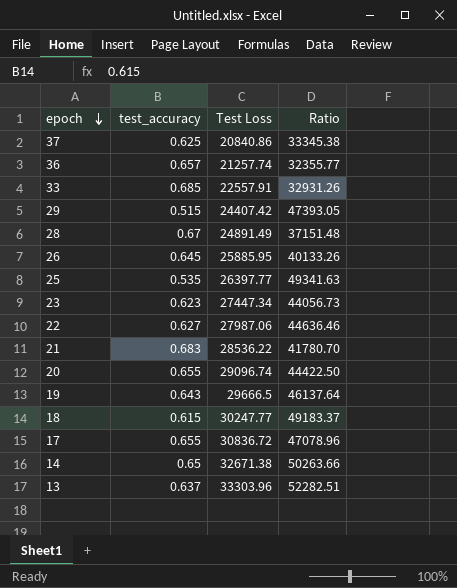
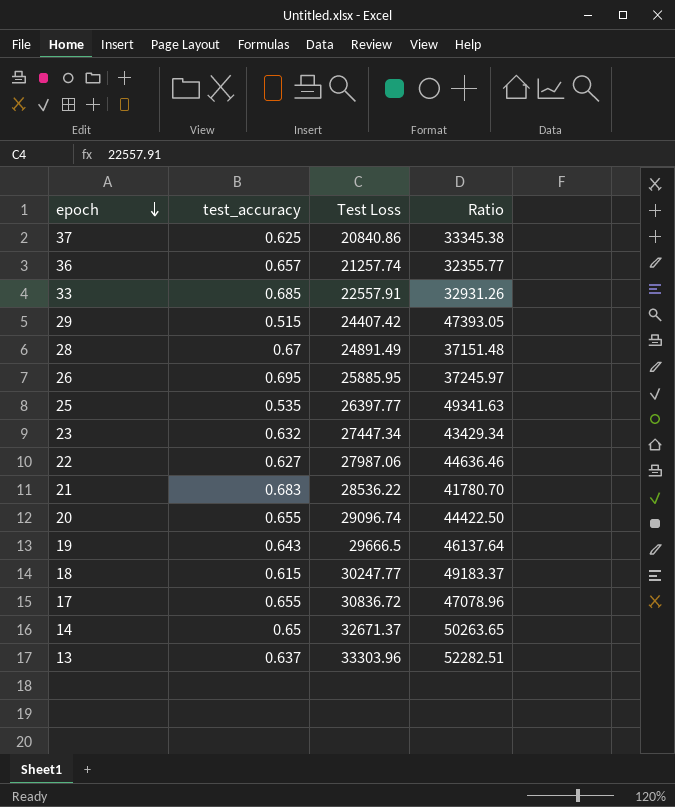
26 | test_accuracy: 0.645 -> 0.695
26 | Ratio: 40133.26 -> 37245.97
23 | test_accuracy: 0.623 -> 0.632
23 | Ratio: 44056.73 -> 43429.34
14 | Test Loss: 32671.38 -> 32671.37
14 | Ratio: 50263.66 -> 50263.65

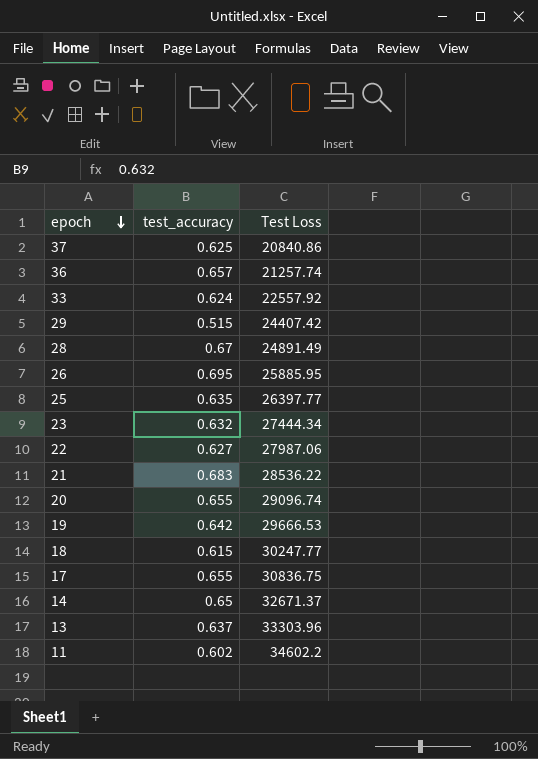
column Ratio | formula: [Test Loss] / [test_accuracy] -> none
33 | test_accuracy: 0.685 -> 0.624
33 | Test Loss: 22557.91 -> 22557.92
25 | test_accuracy: 0.535 -> 0.635
23 | Test Loss: 27447.34 -> 27444.34
19 | test_accuracy: 0.643 -> 0.642
19 | Test Loss: 29666.5 -> 29666.53
17 | Test Loss: 30836.72 -> 30836.75
row 11: none -> 0.602 | 34602.2

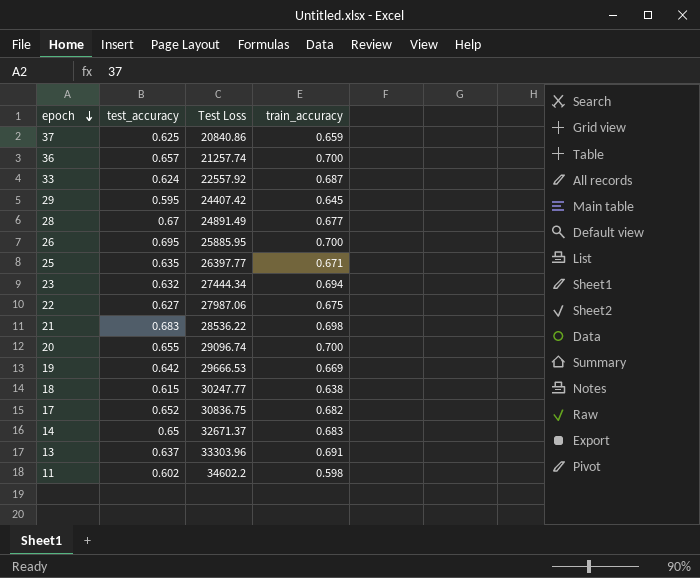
column train_accuracy | position: none -> 4
29 | test_accuracy: 0.515 -> 0.595
17 | test_accuracy: 0.655 -> 0.652

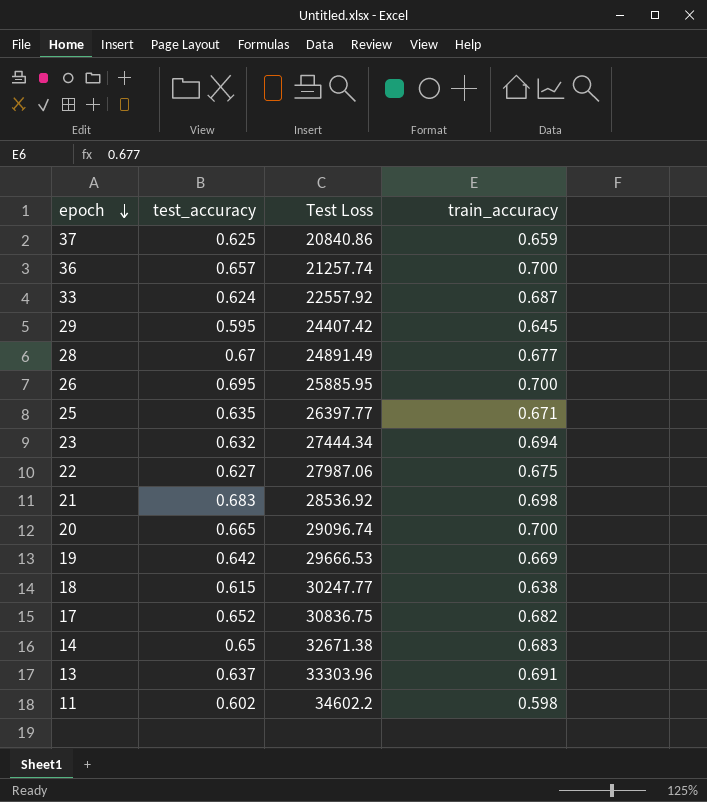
21 | Test Loss: 28536.22 -> 28536.92
20 | test_accuracy: 0.655 -> 0.665
14 | Test Loss: 32671.37 -> 32671.38

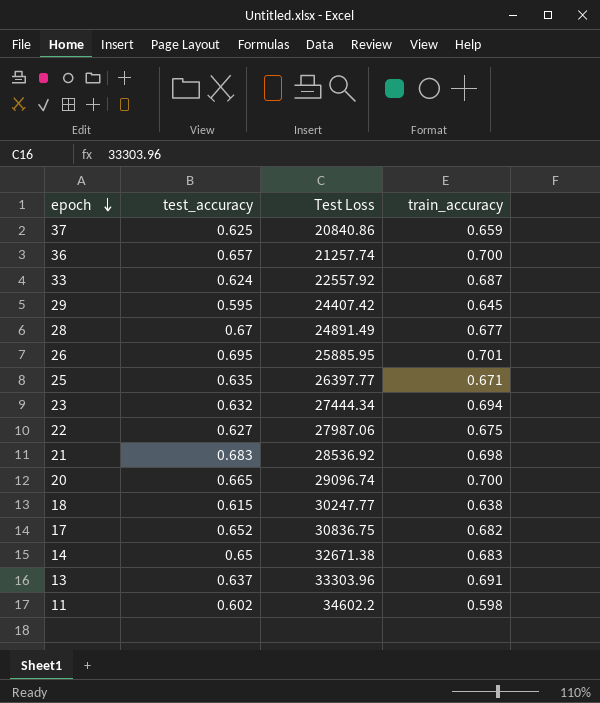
row 19: 0.642 | 29666.53 | 0.669 -> none
26 | train_accuracy: 0.700 -> 0.701

